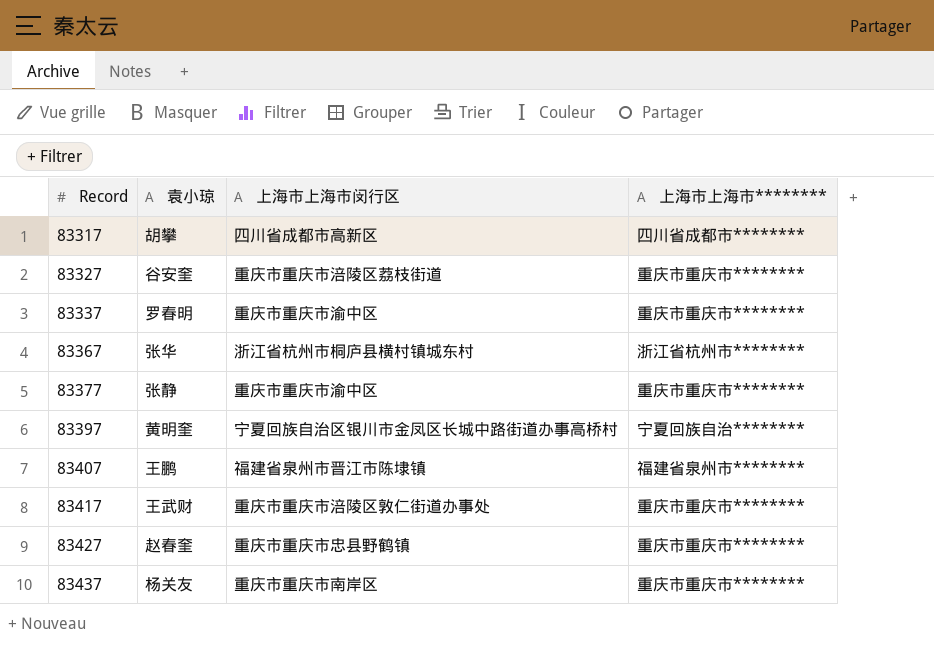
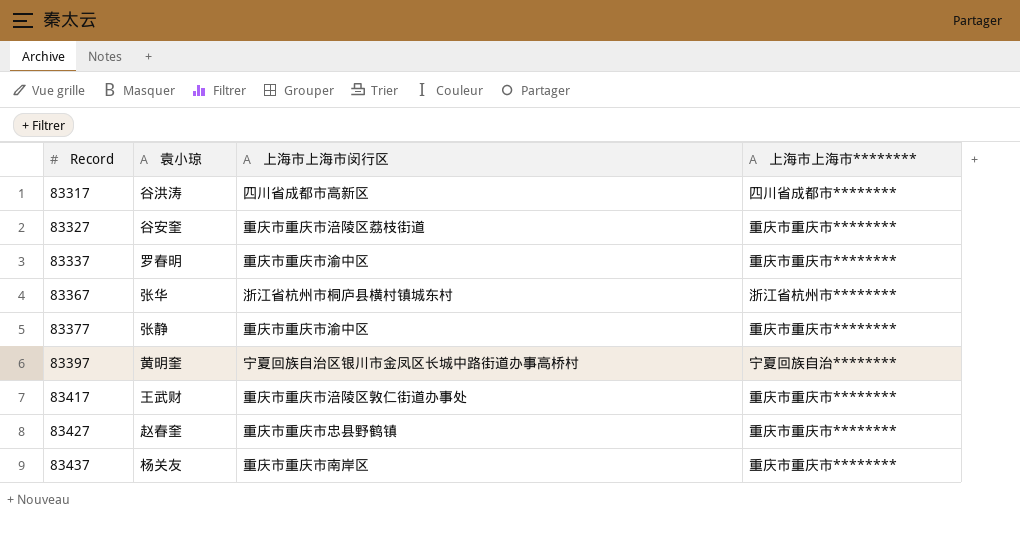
row 83407: 王鹏 | 福建省泉州市晋江市陈埭镇 | 福建省泉州市******** -> none
83317 | 袁小琼: 胡攀 -> 谷洪涛

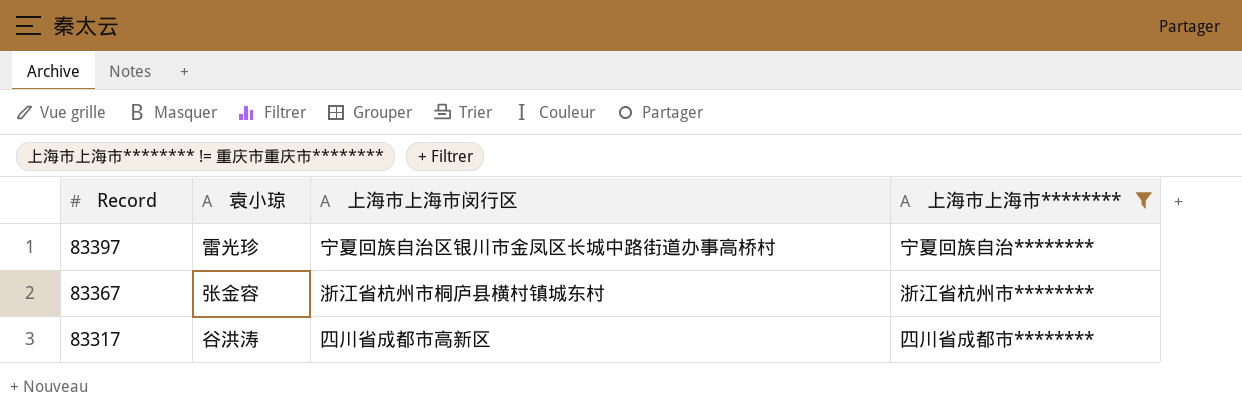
filter: none -> 上海市上海市******** != 重庆市重庆市********
row order: Record ascending -> Record descending
83397 | 袁小琼: 黄明奎 -> 雷光珍
83367 | 袁小琼: 张华 -> 张金容

